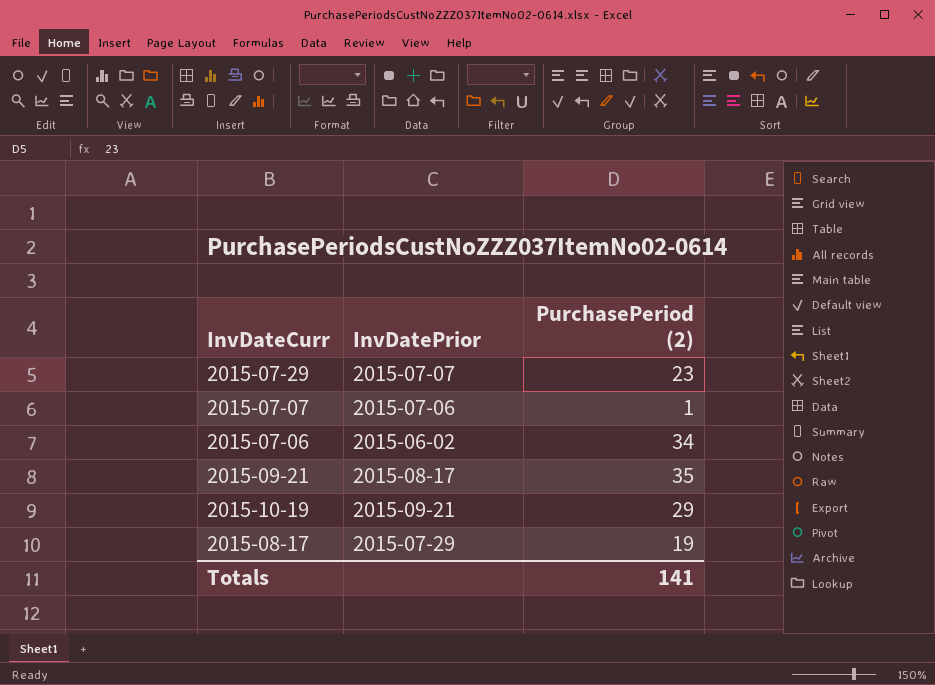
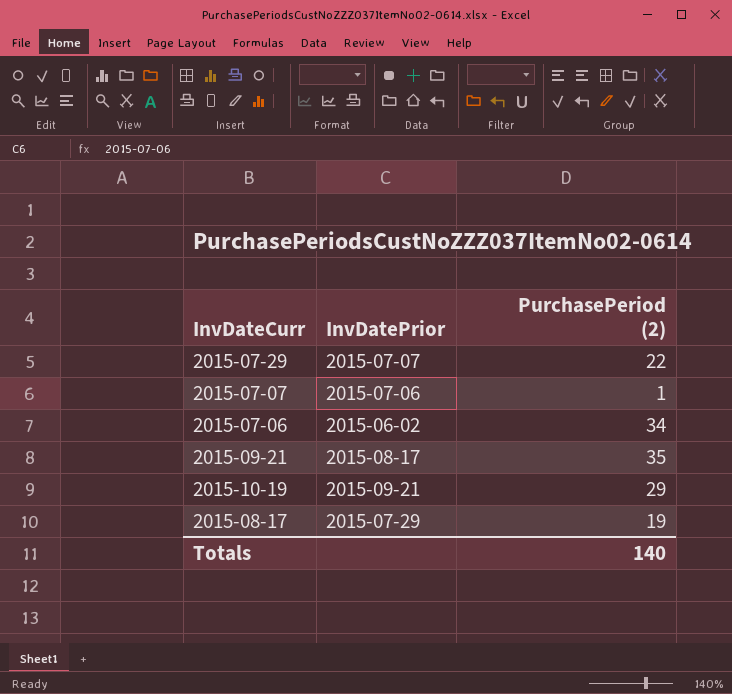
2015-07-29 | PurchasePeriod (2): 23 -> 22
Totals | PurchasePeriod (2): 141 -> 140

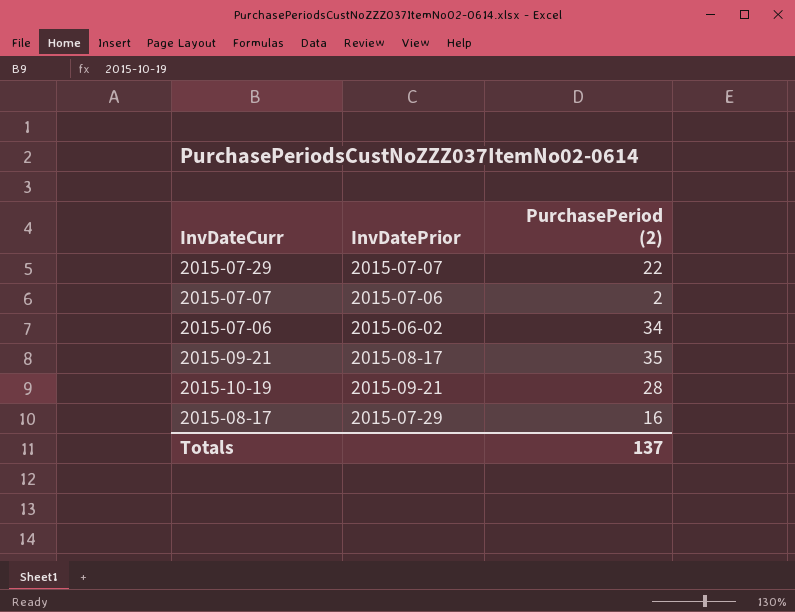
2015-07-07 | PurchasePeriod (2): 1 -> 2
2015-10-19 | PurchasePeriod (2): 29 -> 28
2015-08-17 | PurchasePeriod (2): 19 -> 16
Totals | PurchasePeriod (2): 140 -> 137

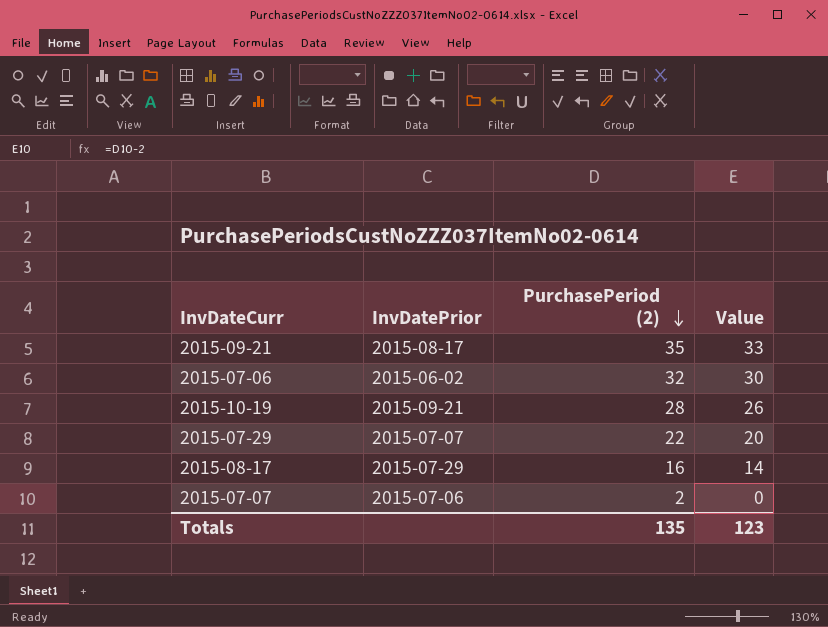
row order: none -> PurchasePeriod (2) descending
column Value | formula: none -> [PurchasePeriod (2)] - 2
2015-07-06 | PurchasePeriod (2): 34 -> 32
Totals | PurchasePeriod (2): 137 -> 135

